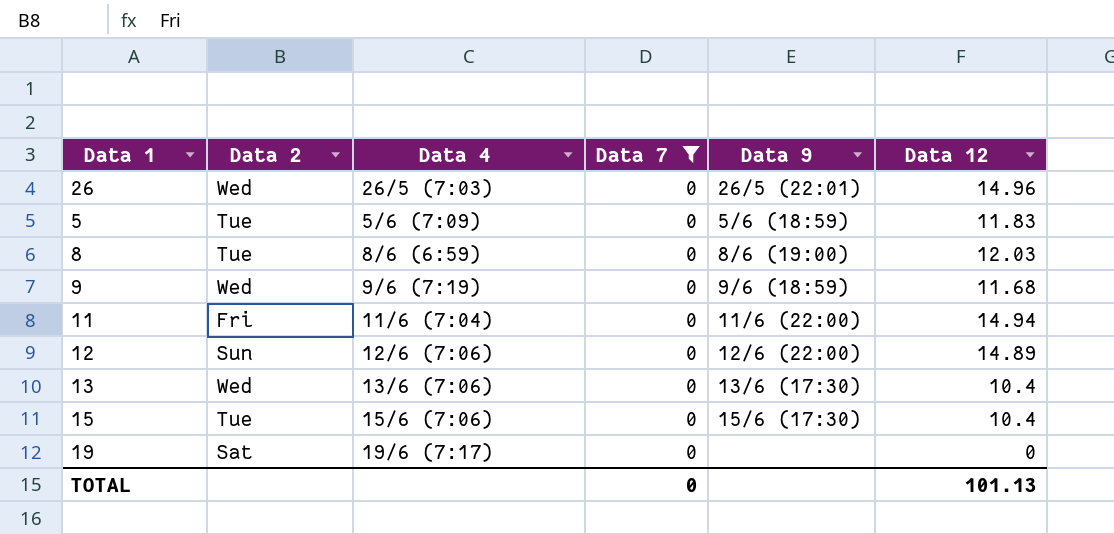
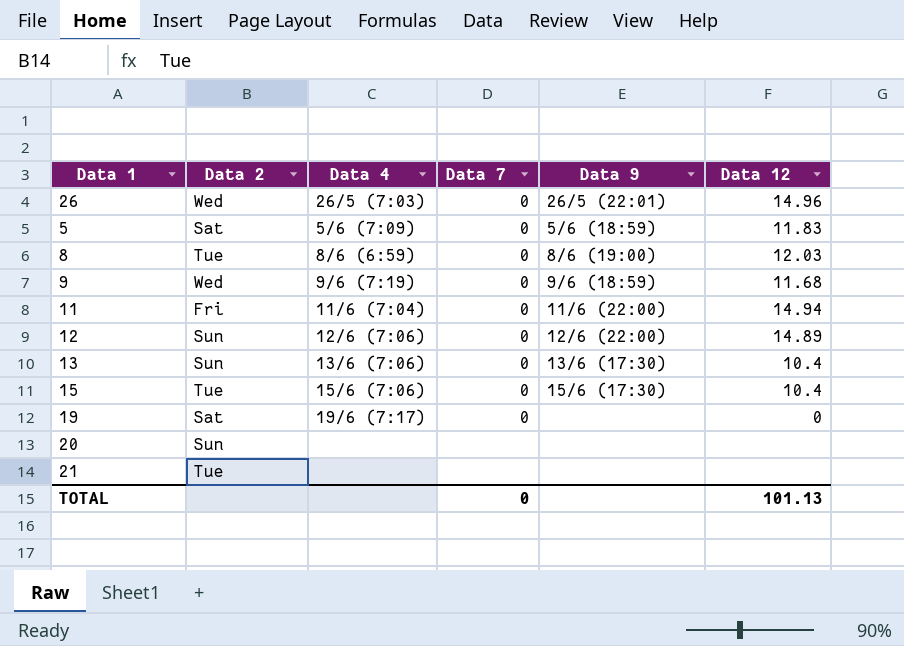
filter: Data 7 = 0 -> none
5 | Data 2: Tue -> Sat
13 | Data 2: Wed -> Sun

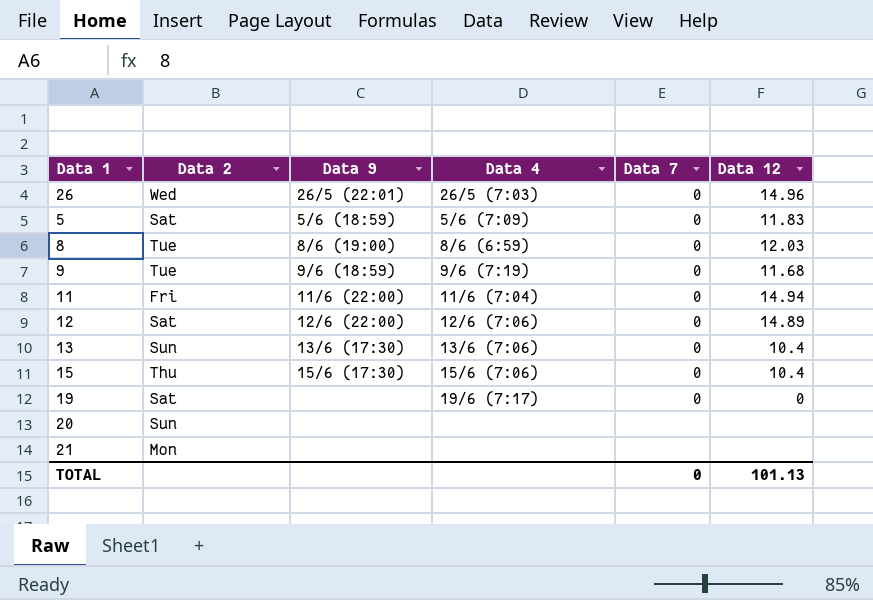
column Data 9 | position: 5 -> 3
9 | Data 2: Wed -> Tue
12 | Data 2: Sun -> Sat
15 | Data 2: Tue -> Thu
21 | Data 2: Tue -> Mon

